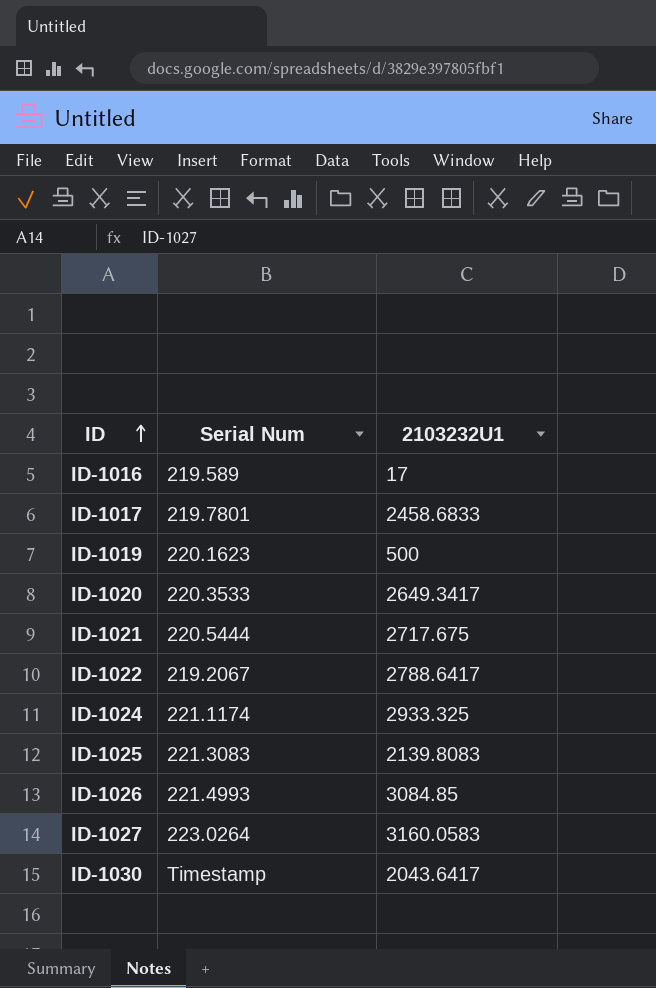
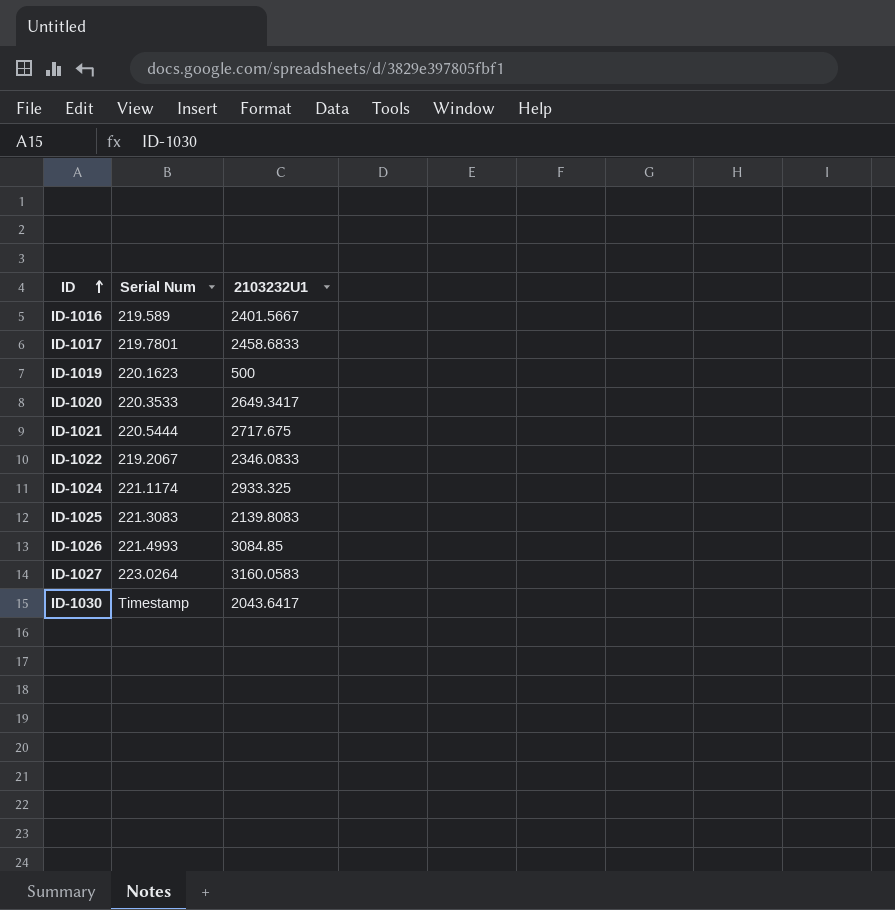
ID-1016 | 2103232U1: 17 -> 2401.5667
ID-1022 | 2103232U1: 2788.6417 -> 2346.0833

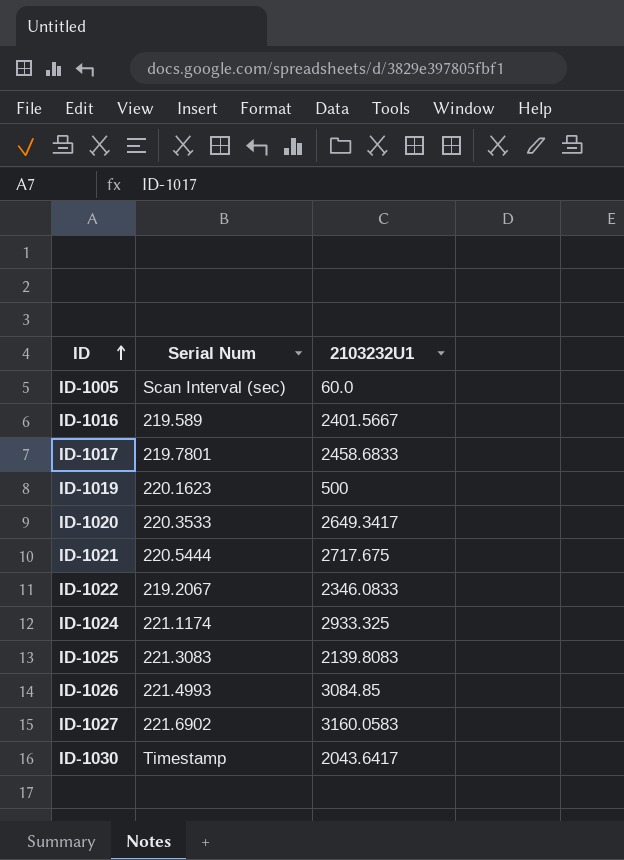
row ID-1005: none -> Scan Interval (sec) | 60.0
ID-1027 | Serial Num: 223.0264 -> 221.6902

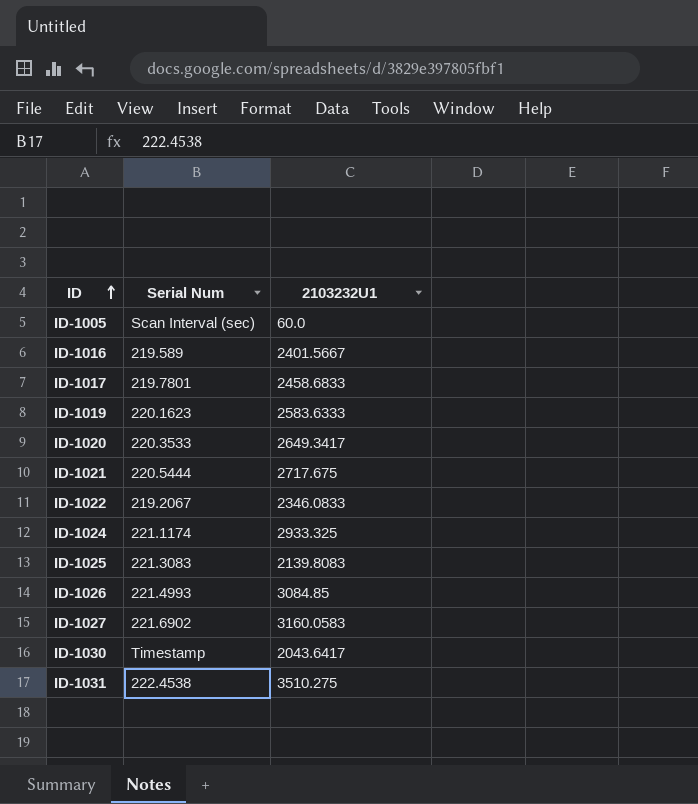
ID-1019 | 2103232U1: 500 -> 2583.6333
row ID-1031: none -> 222.4538 | 3510.275

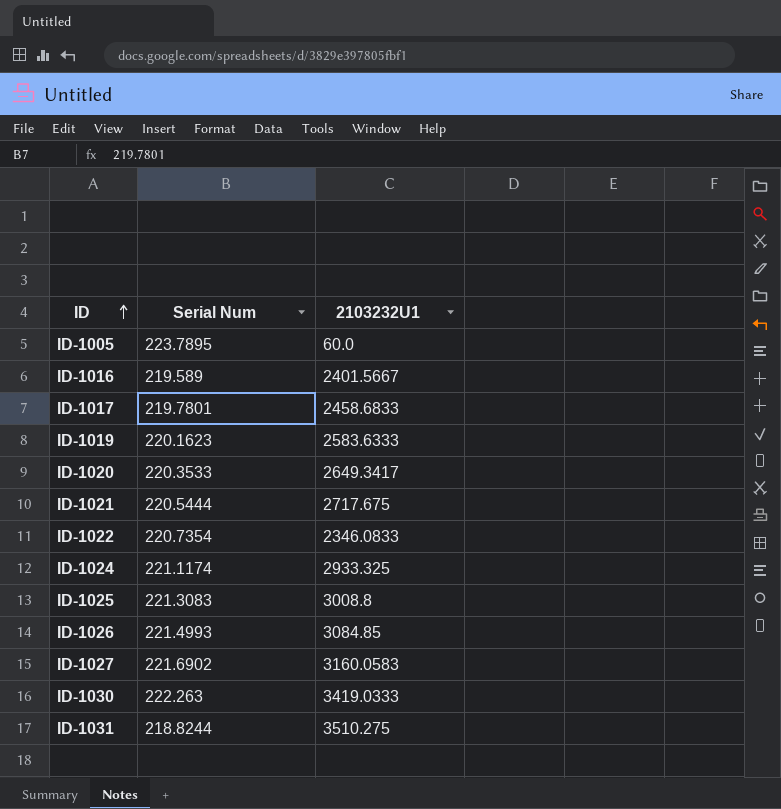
ID-1005 | Serial Num: Scan Interval (sec) -> 223.7895
ID-1022 | Serial Num: 219.2067 -> 220.7354
ID-1025 | 2103232U1: 2139.8083 -> 3008.8
ID-1030 | Serial Num: Timestamp -> 222.263
ID-1030 | 2103232U1: 2043.6417 -> 3419.0333
ID-1031 | Serial Num: 222.4538 -> 218.8244

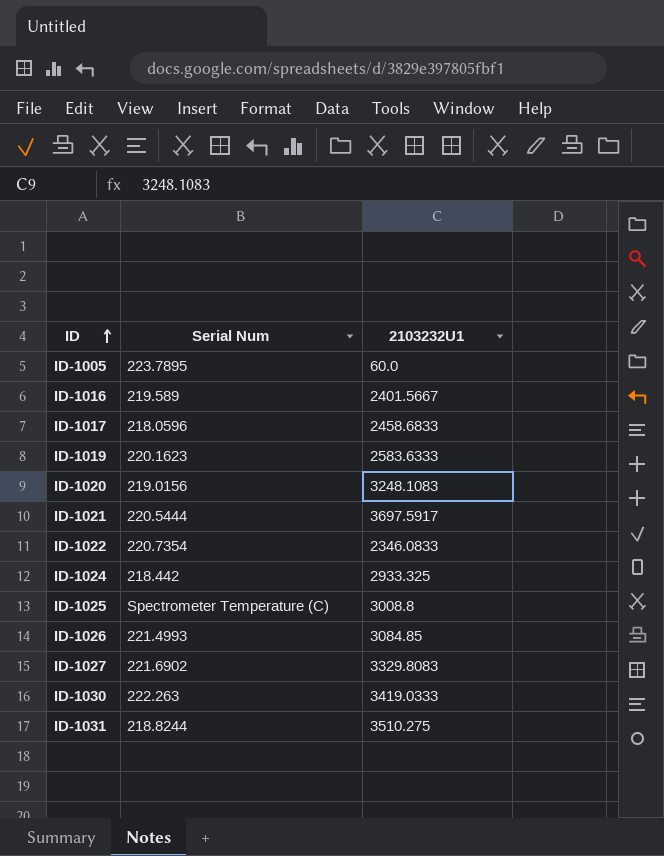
ID-1017 | Serial Num: 219.7801 -> 218.0596
ID-1020 | Serial Num: 220.3533 -> 219.0156
ID-1020 | 2103232U1: 2649.3417 -> 3248.1083
ID-1021 | 2103232U1: 2717.675 -> 3697.5917
ID-1024 | Serial Num: 221.1174 -> 218.442
ID-1025 | Serial Num: 221.3083 -> Spectrometer Temperature (C)
ID-1027 | 2103232U1: 3160.0583 -> 3329.8083

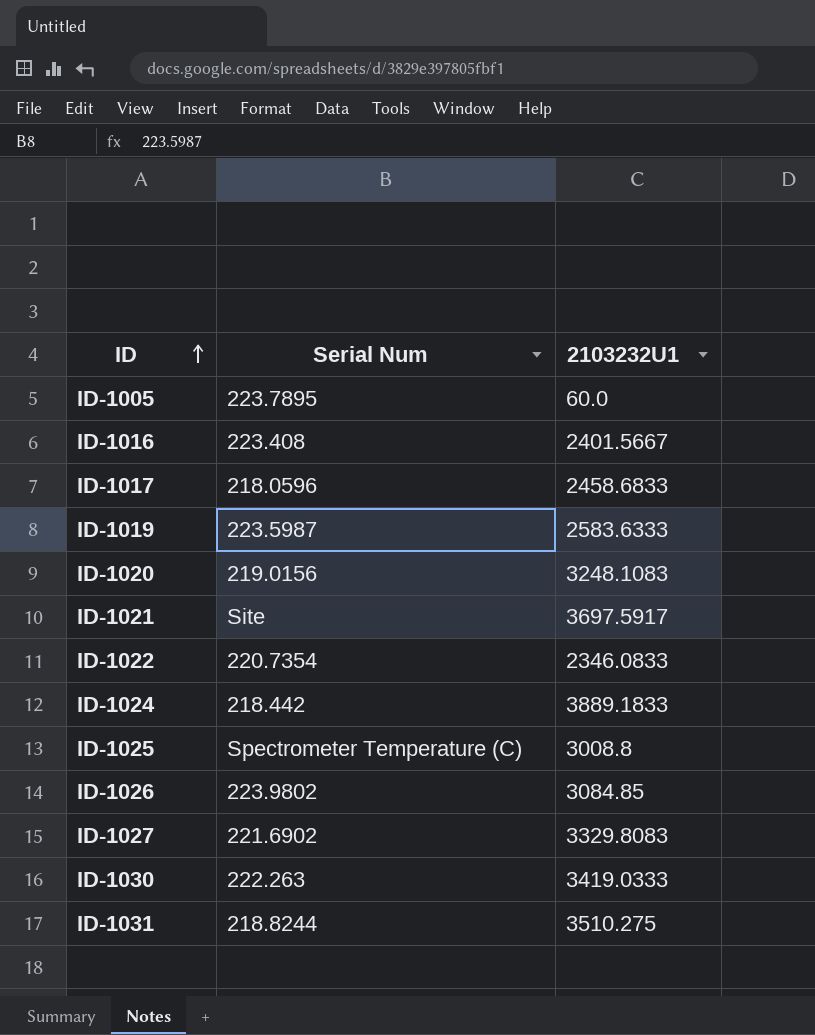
ID-1016 | Serial Num: 219.589 -> 223.408
ID-1019 | Serial Num: 220.1623 -> 223.5987
ID-1021 | Serial Num: 220.5444 -> Site
ID-1024 | 2103232U1: 2933.325 -> 3889.1833
ID-1026 | Serial Num: 221.4993 -> 223.9802

